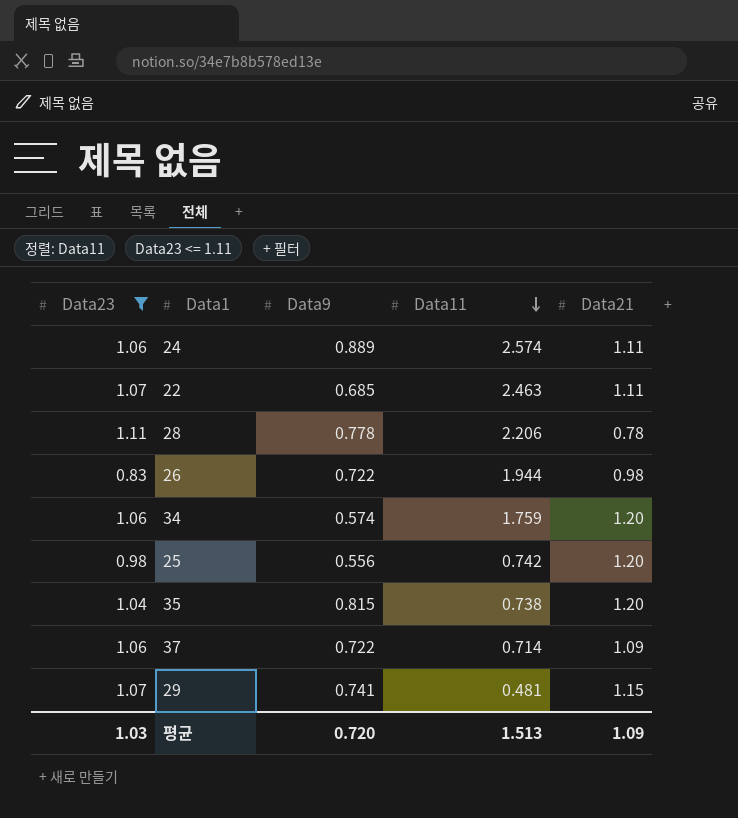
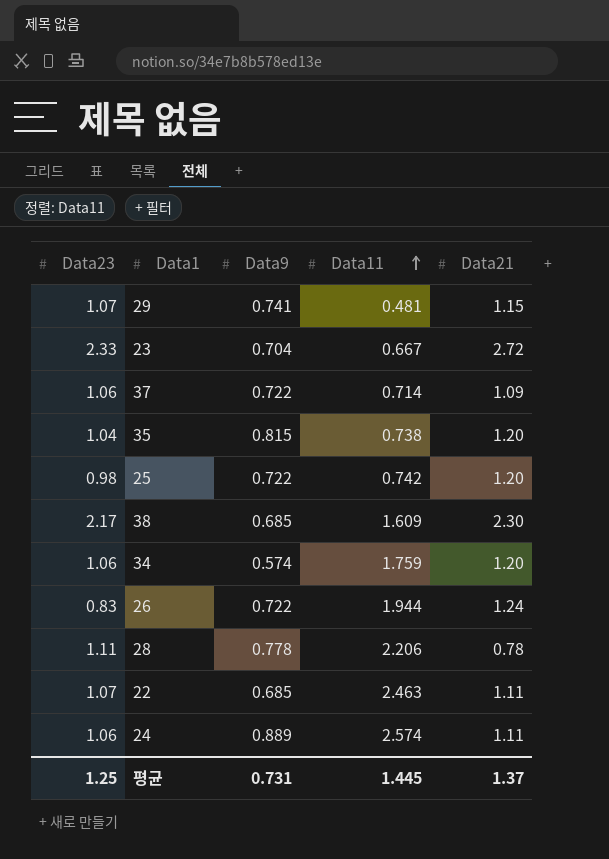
filter: Data23 <= 1.11 -> none
row order: Data11 descending -> Data11 ascending
25 | Data9: 0.556 -> 0.722
26 | Data21: 0.98 -> 1.24
평균 | Data23: 1.03 -> 1.25
평균 | Data9: 0.720 -> 0.731
평균 | Data11: 1.513 -> 1.445
평균 | Data21: 1.09 -> 1.37

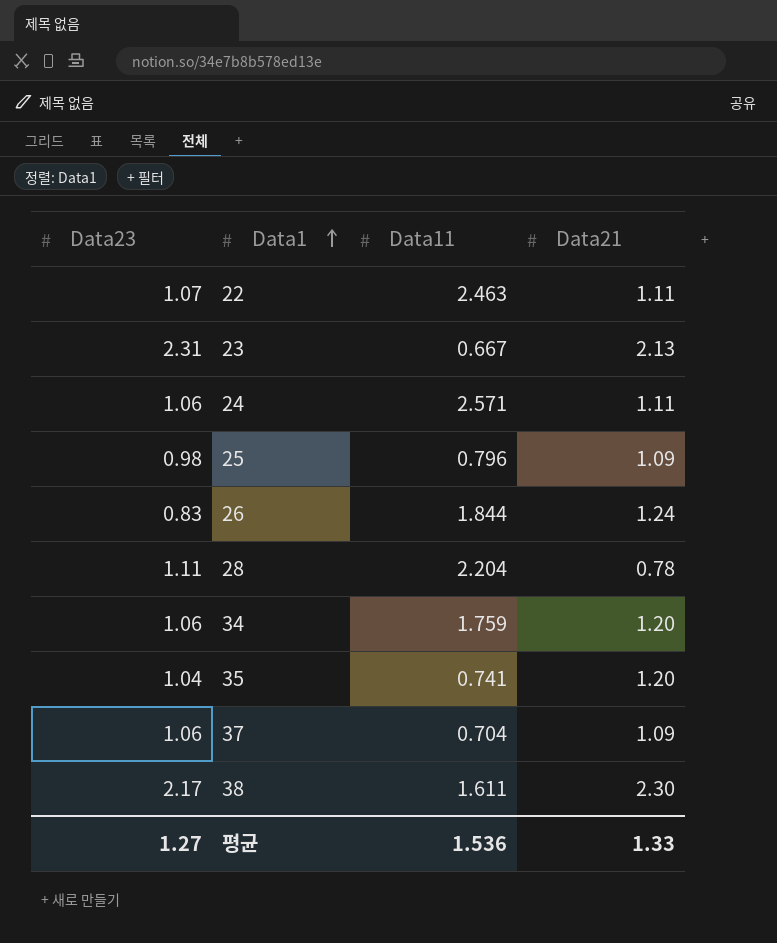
row order: Data11 ascending -> Data1 ascending
column Data9 | position: 3 -> none
row 29: 1.07 | 0.741 | 0.481 | 1.15 -> none
23 | Data23: 2.33 -> 2.31
23 | Data21: 2.72 -> 2.13
24 | Data11: 2.574 -> 2.571
25 | Data11: 0.742 -> 0.796
25 | Data21: 1.20 -> 1.09
26 | Data11: 1.944 -> 1.844
28 | Data11: 2.206 -> 2.204
35 | Data11: 0.738 -> 0.741
37 | Data11: 0.714 -> 0.704
38 | Data11: 1.609 -> 1.611
평균 | Data23: 1.25 -> 1.27
평균 | Data11: 1.445 -> 1.536
평균 | Data21: 1.37 -> 1.33

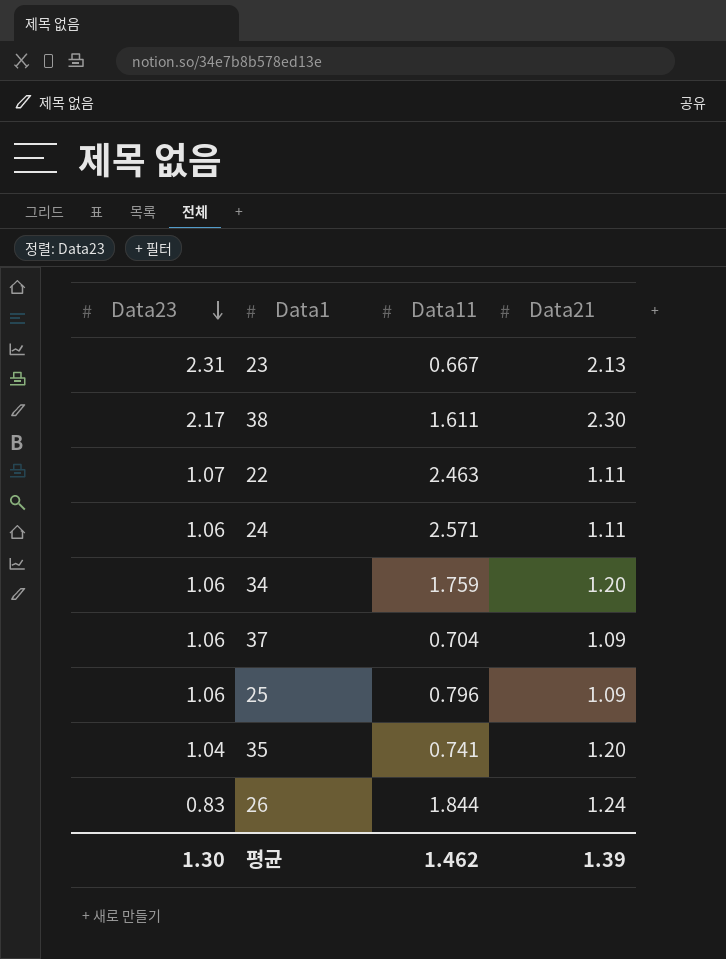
row order: Data1 ascending -> Data23 descending
row 28: 1.11 | 2.204 | 0.78 -> none
25 | Data23: 0.98 -> 1.06
평균 | Data23: 1.27 -> 1.30
평균 | Data11: 1.536 -> 1.462
평균 | Data21: 1.33 -> 1.39

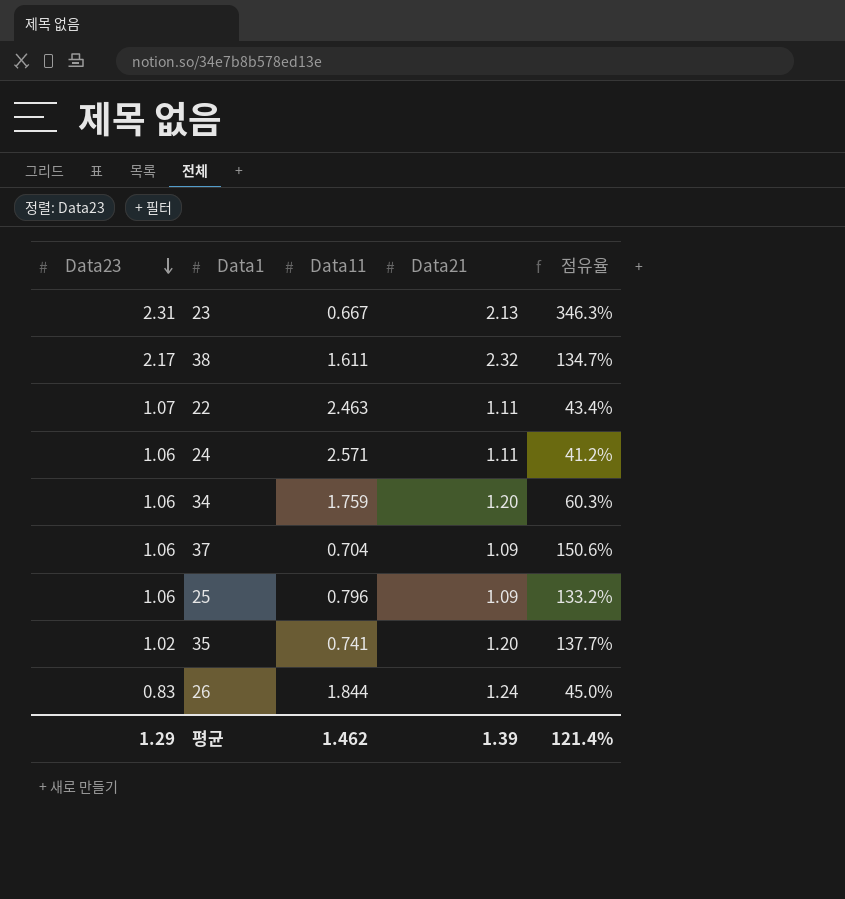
column 점유율 | formula: none -> [Data23] / [Data11]
38 | Data21: 2.30 -> 2.32
35 | Data23: 1.04 -> 1.02
평균 | Data23: 1.30 -> 1.29

